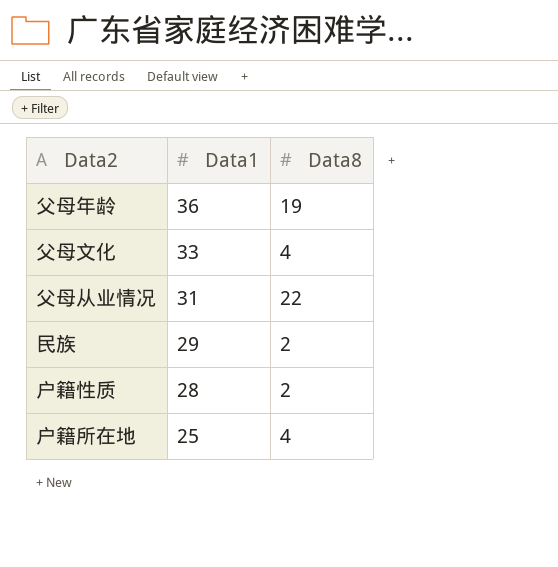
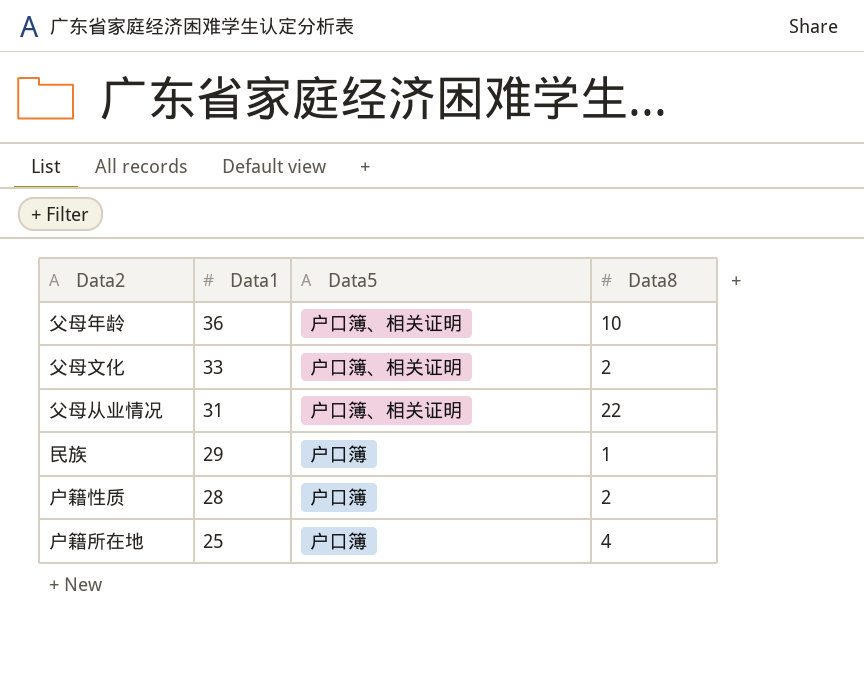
column Data5 | position: none -> 3
父母年龄 | Data8: 19 -> 10
父母文化 | Data8: 4 -> 2
民族 | Data8: 2 -> 1

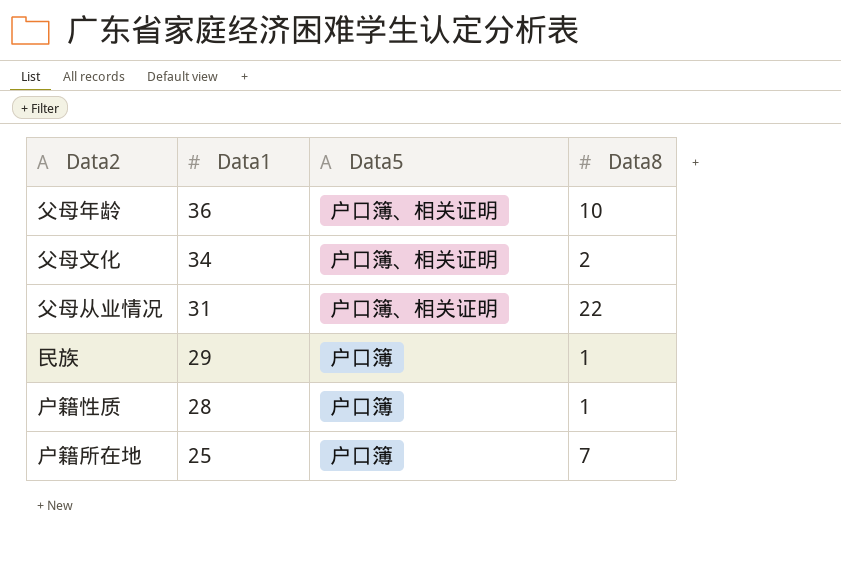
父母文化 | Data1: 33 -> 34
户籍性质 | Data8: 2 -> 1
户籍所在地 | Data8: 4 -> 7

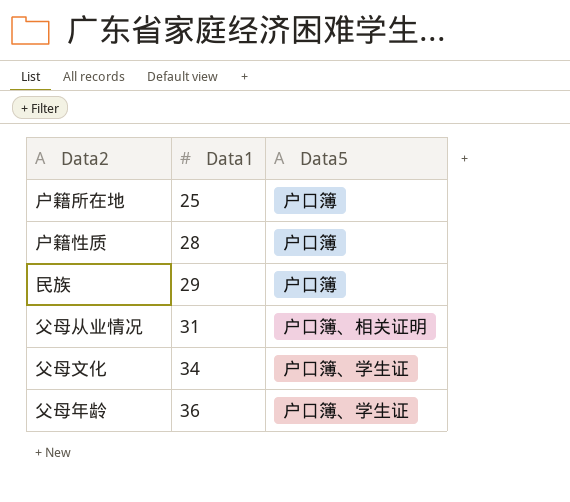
row order: Data1 descending -> Data1 ascending
column Data8 | position: 4 -> none
父母文化 | Data5: 户口簿、相关证明 -> 户口簿、学生证
父母年龄 | Data5: 户口簿、相关证明 -> 户口簿、学生证

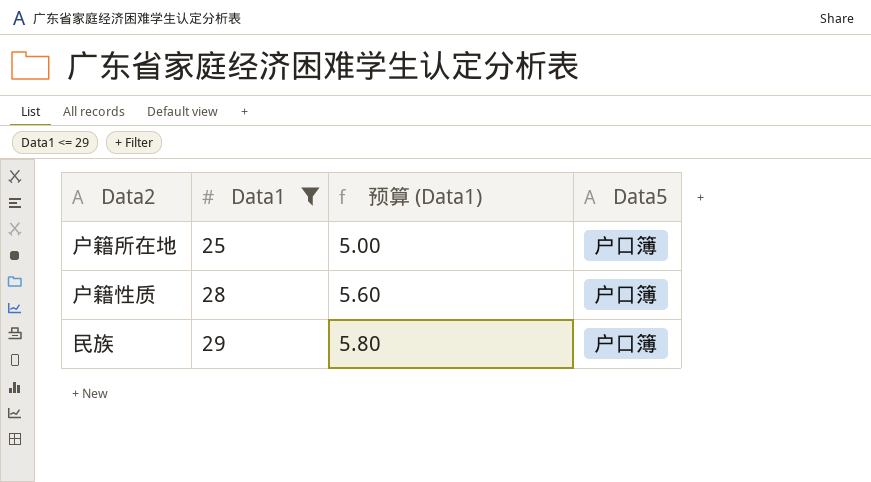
filter: none -> Data1 <= 29
column 预算 (Data1) | formula: none -> [Data1] * 0.2

